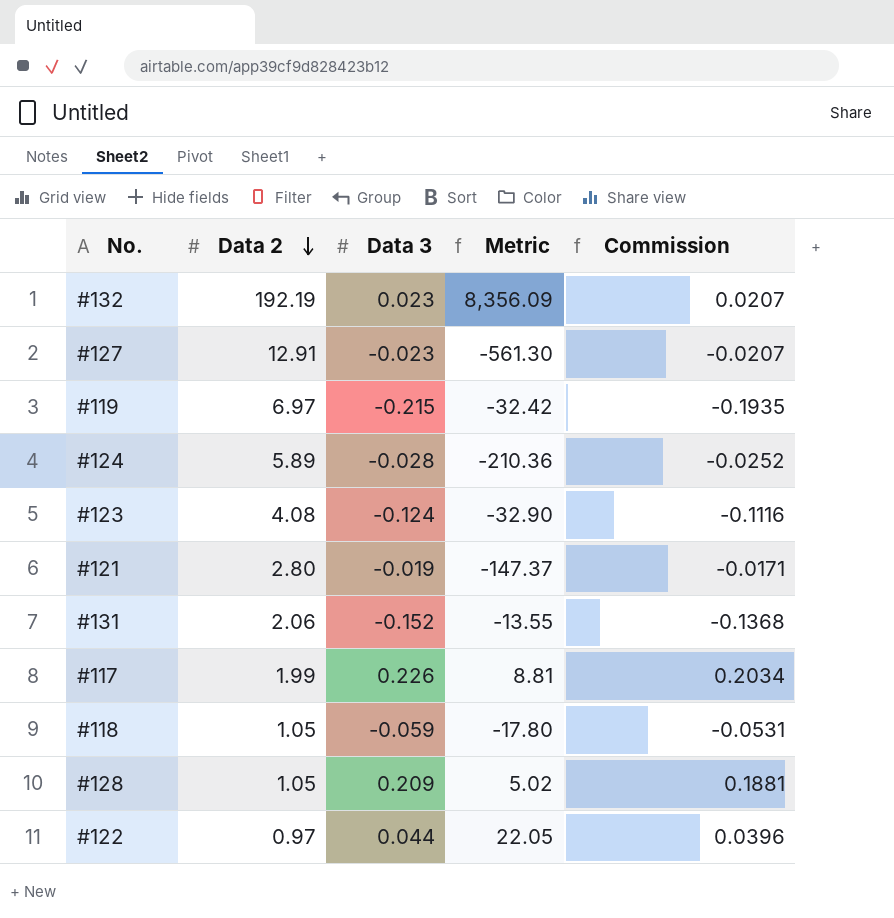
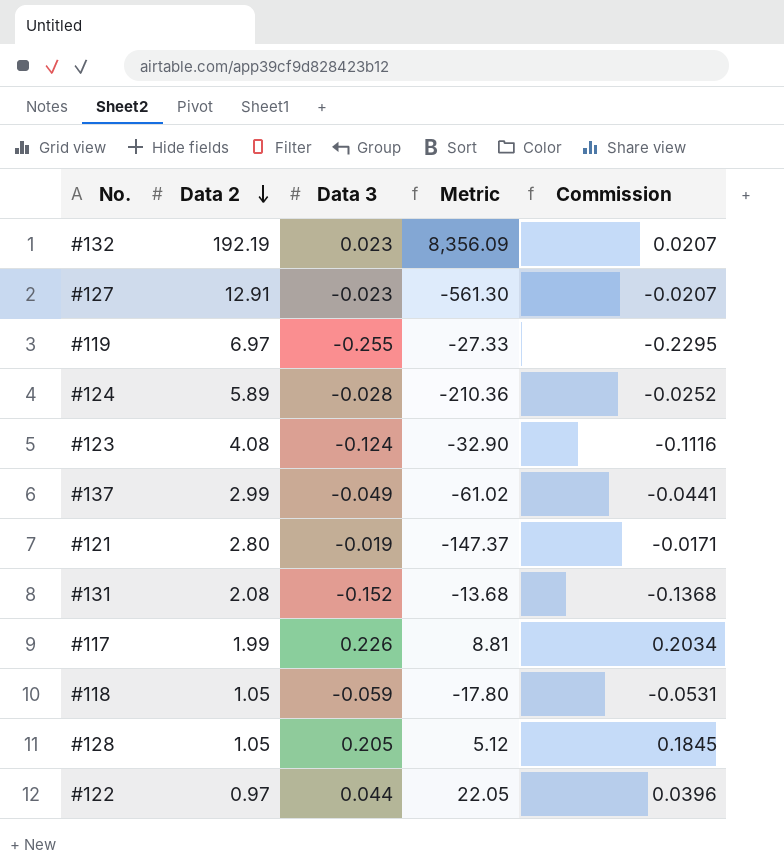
#119 | Data 3: -0.215 -> -0.255
#119 | Metric: -32.42 -> -27.33
#119 | Commission: -0.1935 -> -0.2295
row #137: none -> 2.99 | -0.049 | -61.02 | -0.0441
#131 | Data 2: 2.06 -> 2.08
#131 | Metric: -13.55 -> -13.68
#128 | Data 3: 0.209 -> 0.205
#128 | Metric: 5.02 -> 5.12
#128 | Commission: 0.1881 -> 0.1845

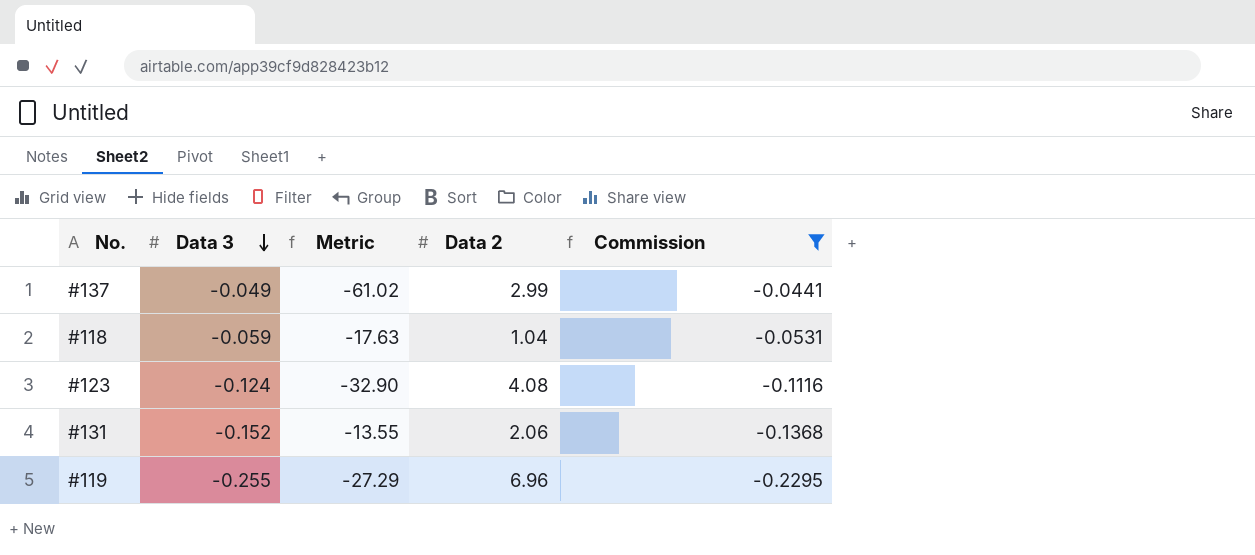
filter: none -> Commission <= -0.0441
row order: Data 2 descending -> Data 3 descending
column Data 2 | position: 2 -> 4
#118 | Metric: -17.80 -> -17.63
#118 | Data 2: 1.05 -> 1.04
#131 | Metric: -13.68 -> -13.55
#131 | Data 2: 2.08 -> 2.06
#119 | Metric: -27.33 -> -27.29
#119 | Data 2: 6.97 -> 6.96

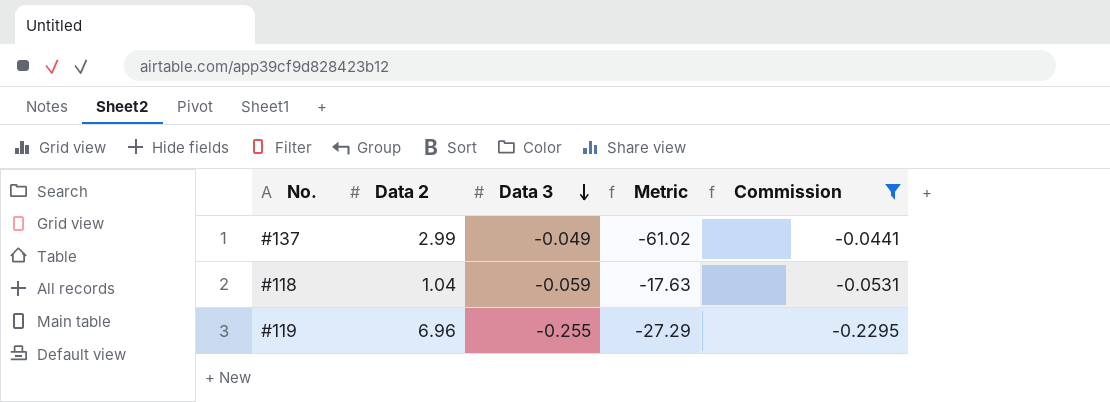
column Data 2 | position: 4 -> 2
row #123: -0.124 | -32.90 | 4.08 | -0.1116 -> none
row #131: -0.152 | -13.55 | 2.06 | -0.1368 -> none

